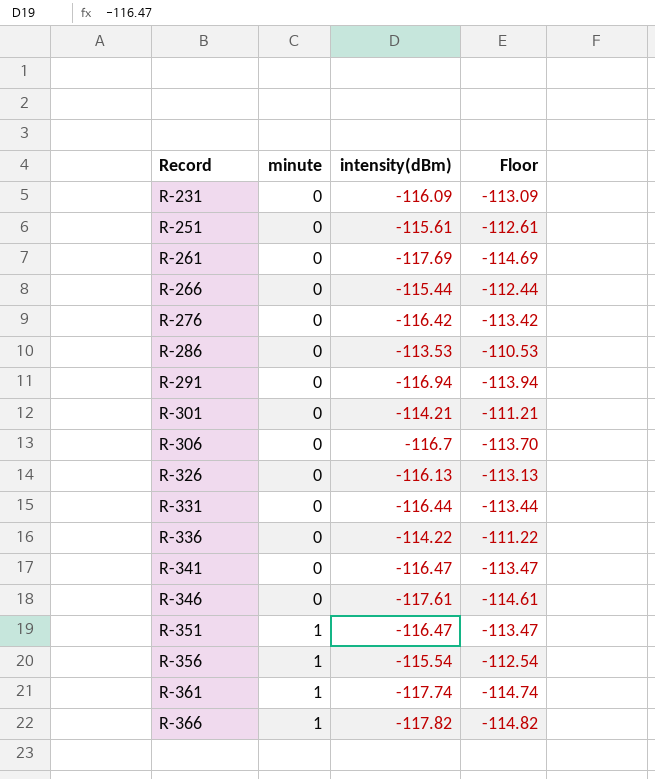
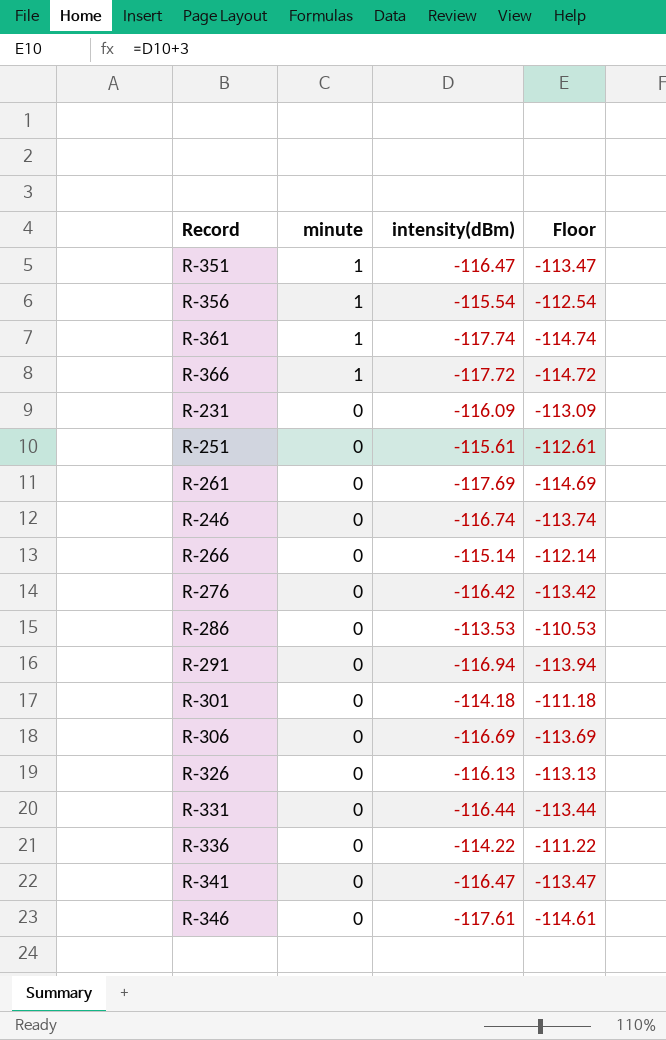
row order: Record ascending -> minute descending
R-366 | intensity(dBm): -117.82 -> -117.72
R-366 | Floor: -114.82 -> -114.72
row R-246: none -> 0 | -116.74 | -113.74
R-266 | intensity(dBm): -115.44 -> -115.14
R-266 | Floor: -112.44 -> -112.14
R-301 | intensity(dBm): -114.21 -> -114.18
R-301 | Floor: -111.21 -> -111.18
R-306 | intensity(dBm): -116.7 -> -116.69
R-306 | Floor: -113.70 -> -113.69

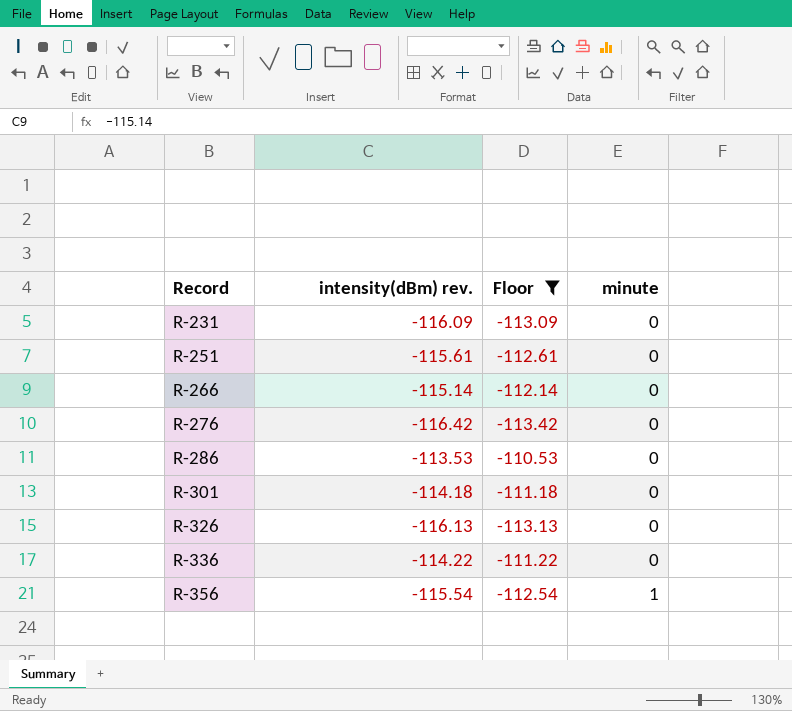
filter: none -> Floor >= -113.42
row order: minute descending -> Record ascending
column name: intensity(dBm) -> intensity(dBm) rev.
column minute | position: 2 -> 4

